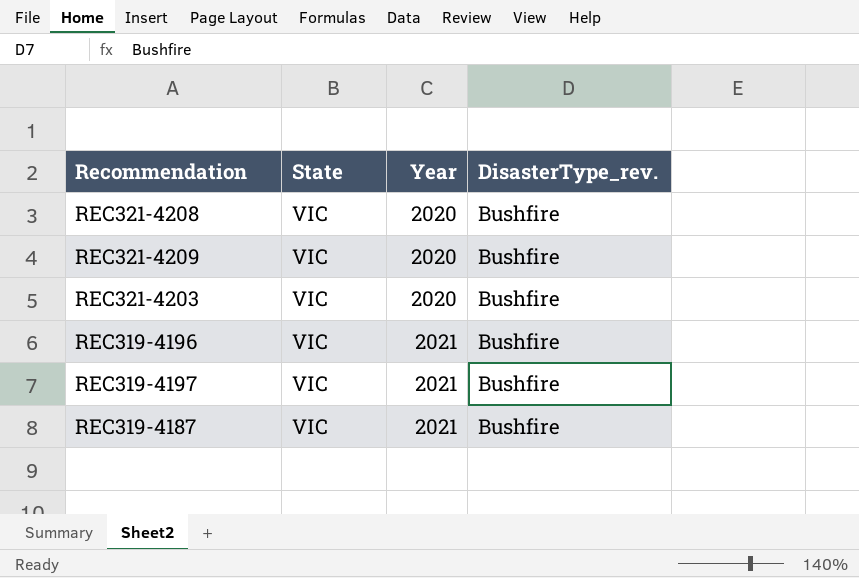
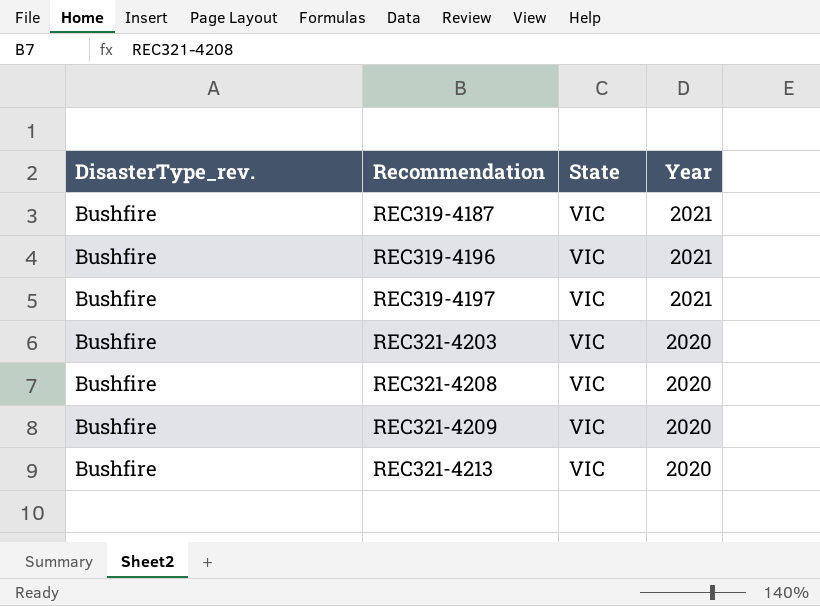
row order: Year ascending -> Recommendation ascending
column DisasterType_rev. | position: 4 -> 1
row REC321-4213: none -> Bushfire | VIC | 2020

